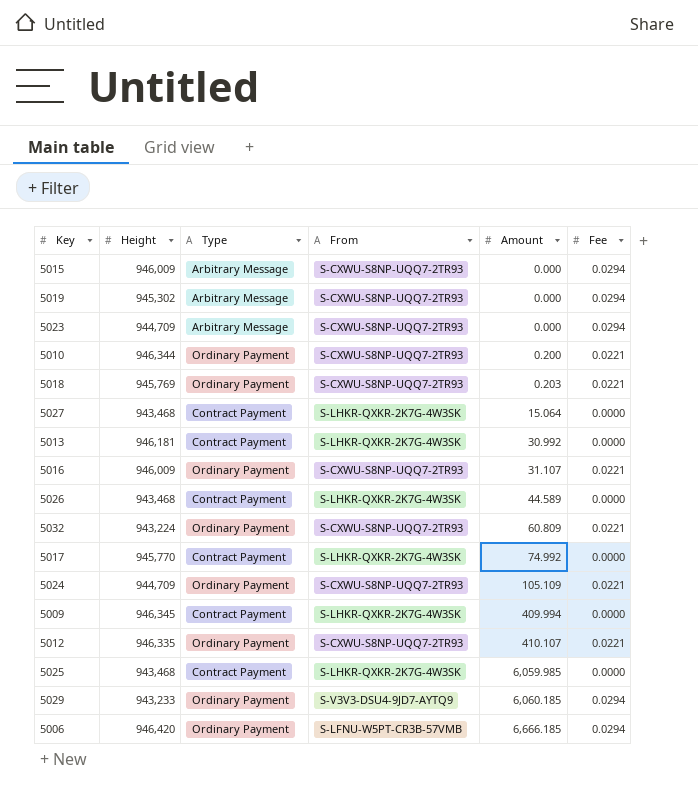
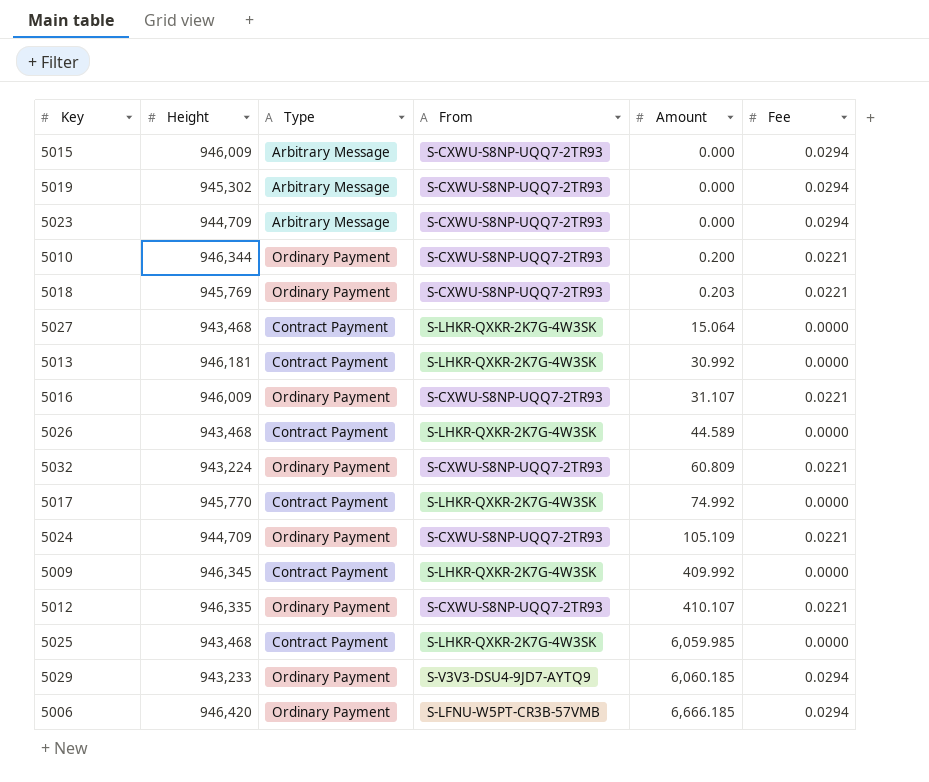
5009 | Amount: 409.994 -> 409.992

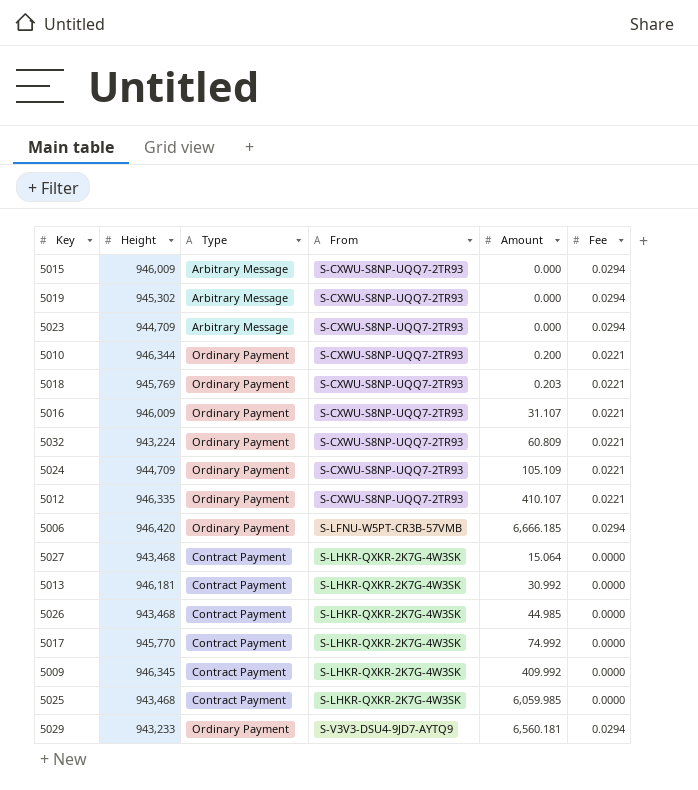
row order: Amount ascending -> From ascending
5026 | Amount: 44.589 -> 44.985
5029 | Amount: 6,060.185 -> 6,560.181

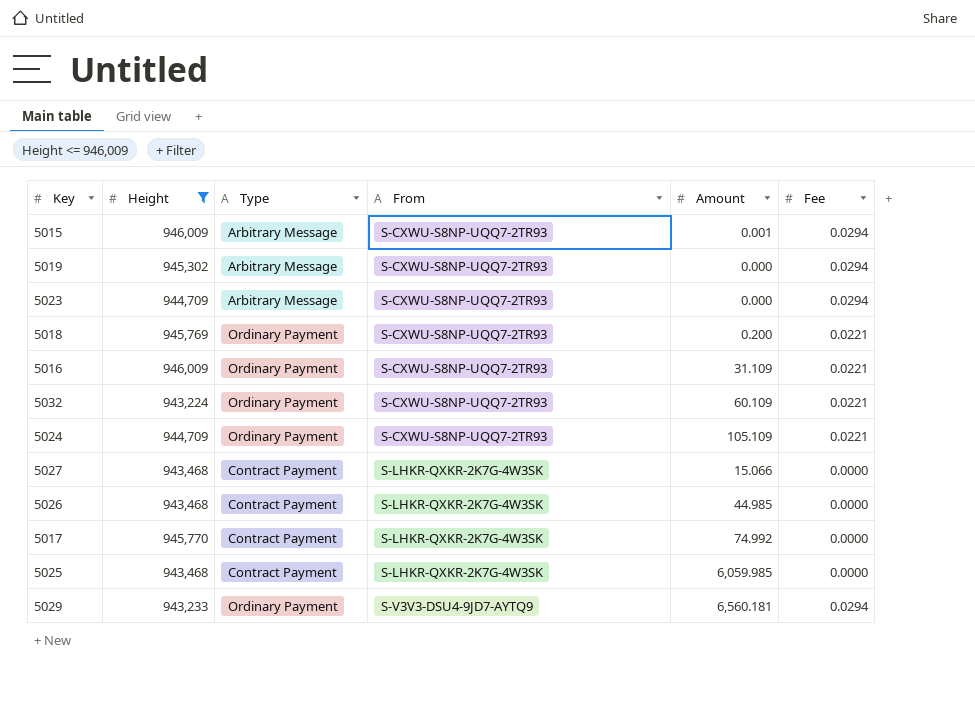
filter: none -> Height <= 946,009
5015 | Amount: 0.000 -> 0.001
5018 | Amount: 0.203 -> 0.200
5016 | Amount: 31.107 -> 31.109
5032 | Amount: 60.809 -> 60.109
5027 | Amount: 15.064 -> 15.066

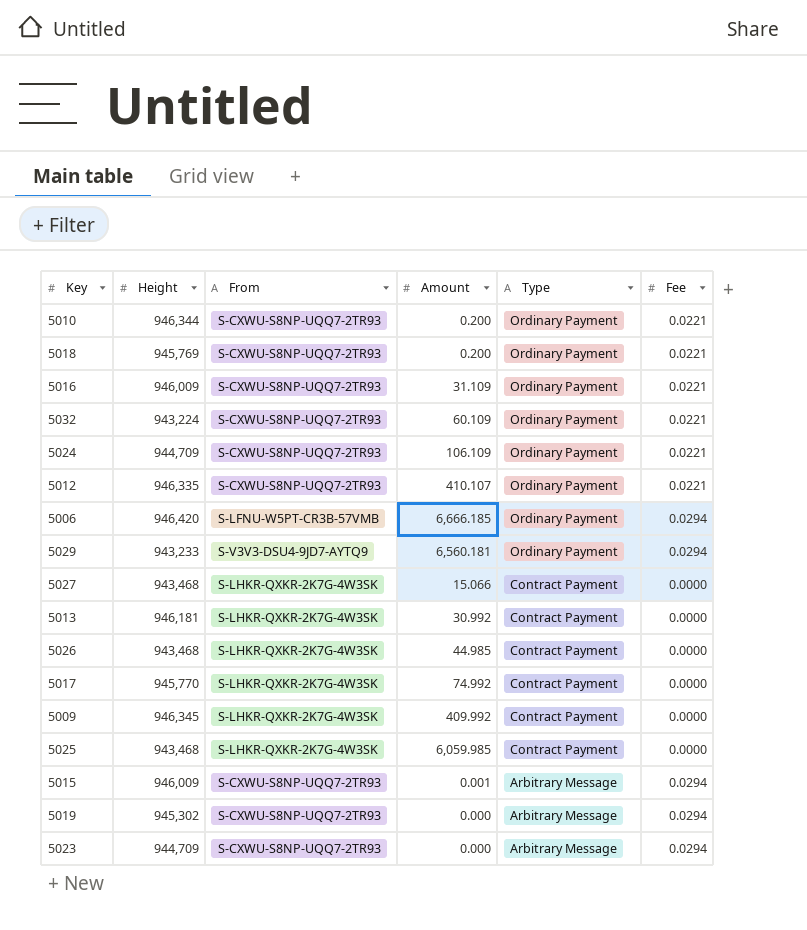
filter: Height <= 946,009 -> none
row order: From ascending -> Type descending
column Type | position: 3 -> 5
5024 | Amount: 105.109 -> 106.109

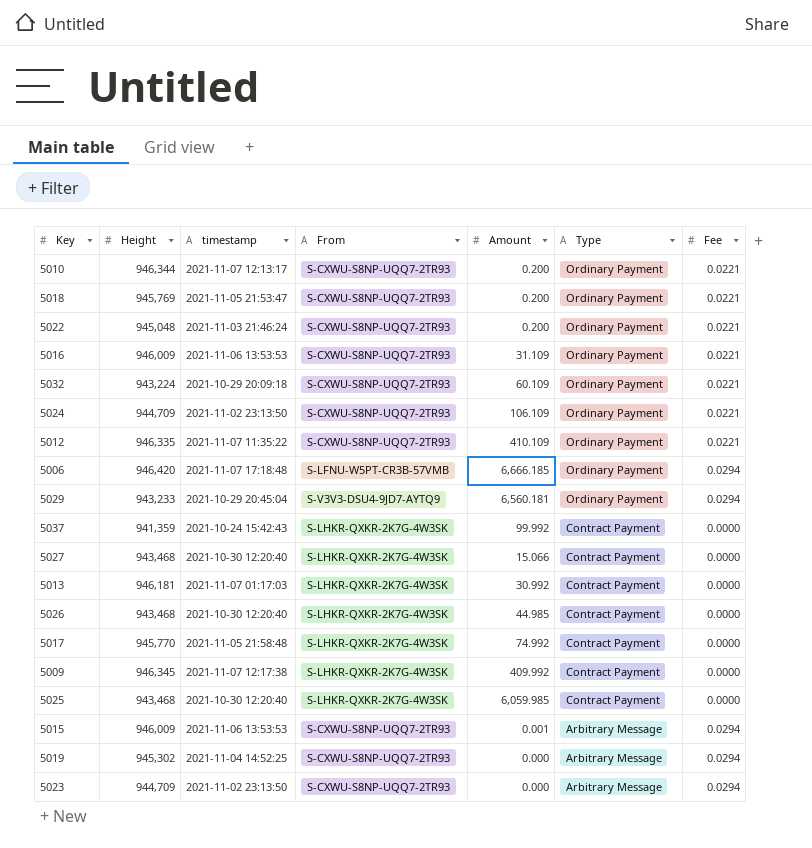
column timestamp | position: none -> 3
row 5022: none -> 945,048 | 2021-11-03 21:46:24 | S-CXWU-S8NP-UQQ7-2TR93 | 0.200 | Ordinary Payment | 0.0221
5012 | Amount: 410.107 -> 410.109
row 5037: none -> 941,359 | 2021-10-24 15:42:43 | S-LHKR-QXKR-2K7G-4W3SK | 99.992 | Contract Payment | 0.0000

